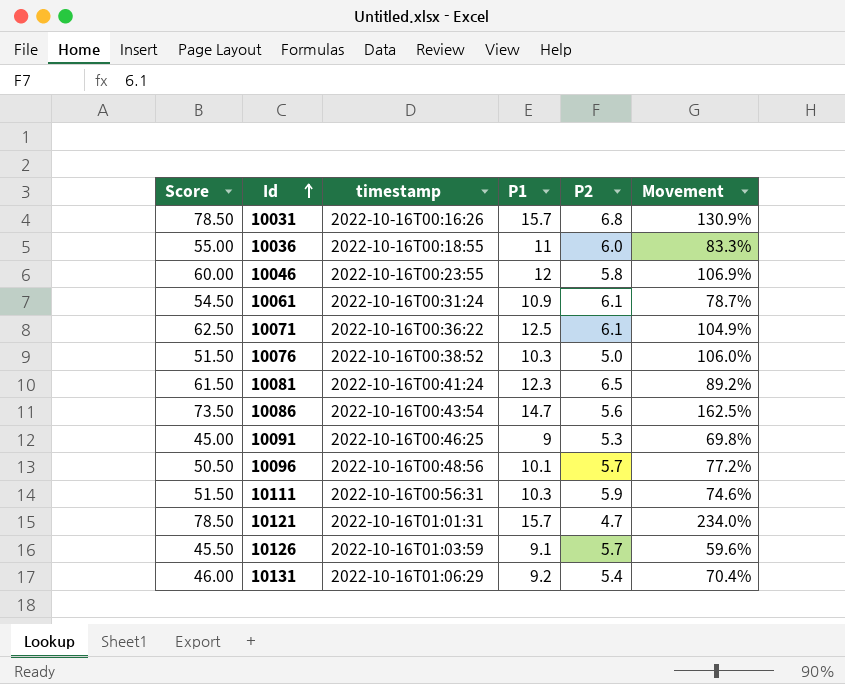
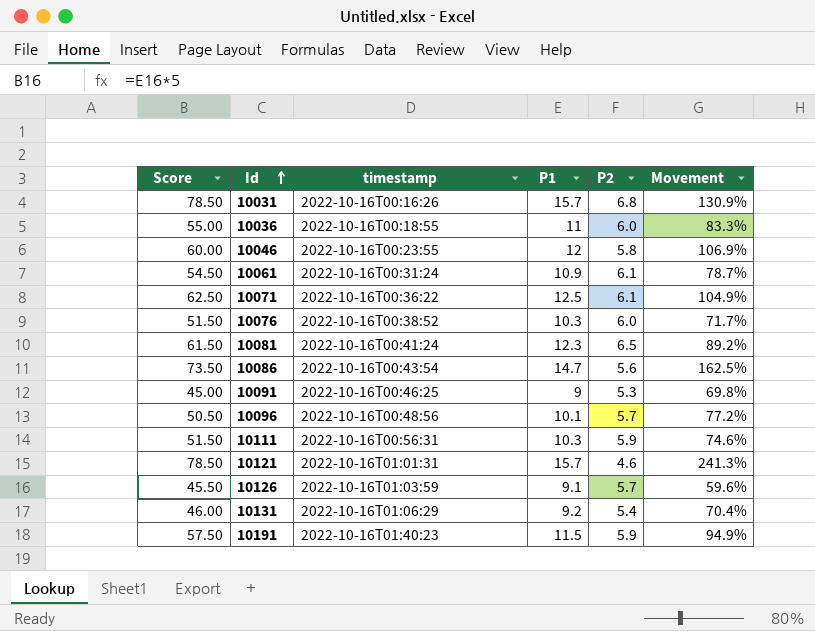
10076 | P2: 5.0 -> 6.0
10076 | Movement: 106.0% -> 71.7%
10121 | P2: 4.7 -> 4.6
10121 | Movement: 234.0% -> 241.3%
row 10191: none -> 57.50 | 2022-10-16T01:40:23 | 11.5 | 5.9 | 94.9%

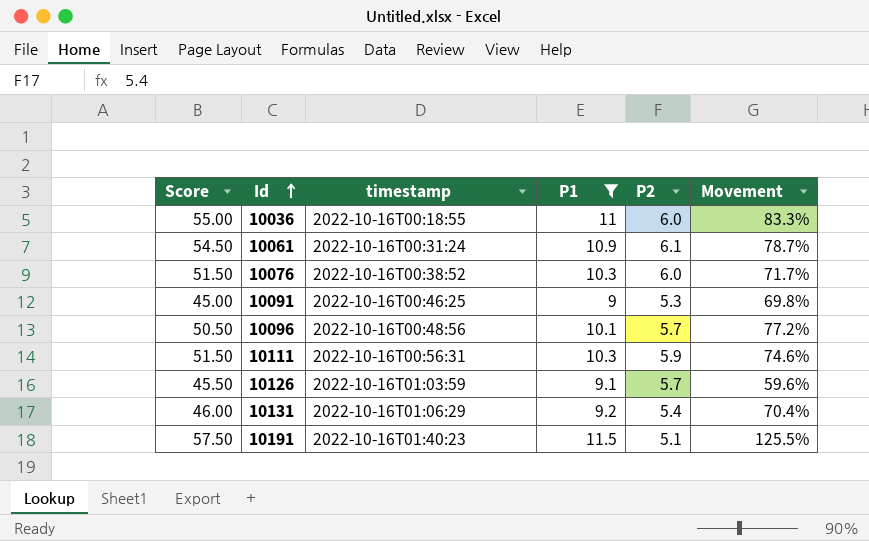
filter: none -> P1 <= 11.5
10191 | P2: 5.9 -> 5.1
10191 | Movement: 94.9% -> 125.5%

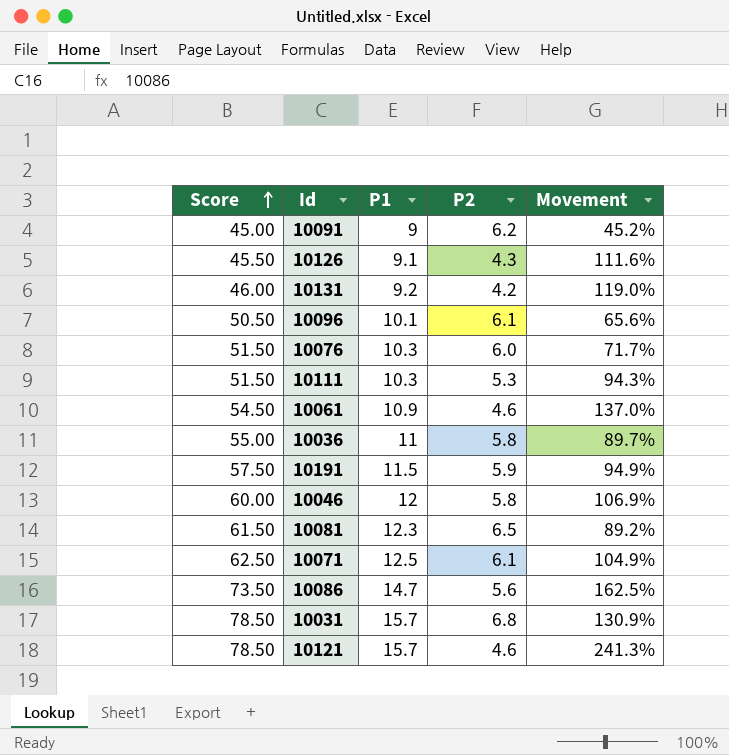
filter: P1 <= 11.5 -> none
row order: Id ascending -> Score ascending
column timestamp | position: 3 -> none
10091 | P2: 5.3 -> 6.2
10091 | Movement: 69.8% -> 45.2%
10126 | P2: 5.7 -> 4.3
10126 | Movement: 59.6% -> 111.6%
10131 | P2: 5.4 -> 4.2
10131 | Movement: 70.4% -> 119.0%
10096 | P2: 5.7 -> 6.1
10096 | Movement: 77.2% -> 65.6%
10111 | P2: 5.9 -> 5.3
10111 | Movement: 74.6% -> 94.3%
10061 | P2: 6.1 -> 4.6
10061 | Movement: 78.7% -> 137.0%
10036 | P2: 6.0 -> 5.8
10036 | Movement: 83.3% -> 89.7%
10191 | P2: 5.1 -> 5.9
10191 | Movement: 125.5% -> 94.9%

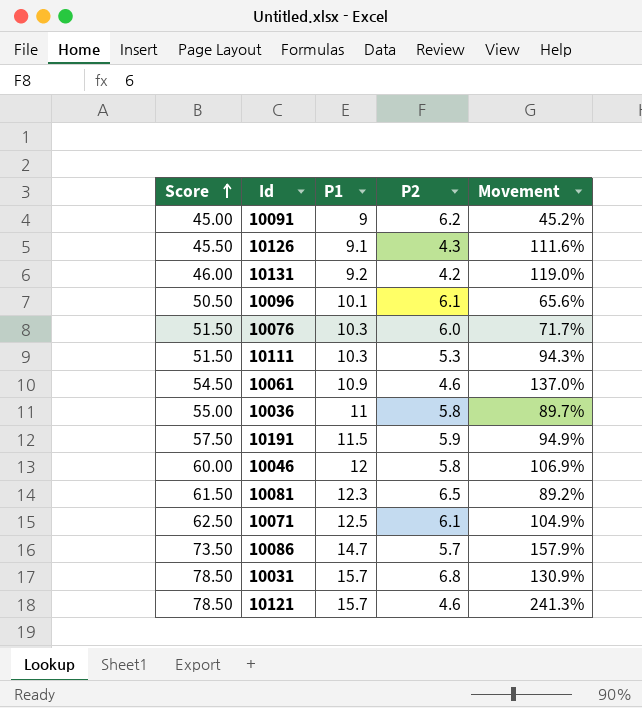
10086 | P2: 5.6 -> 5.7
10086 | Movement: 162.5% -> 157.9%

